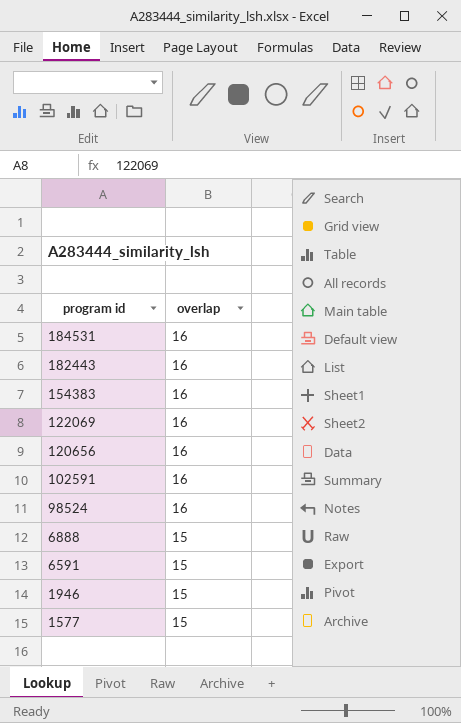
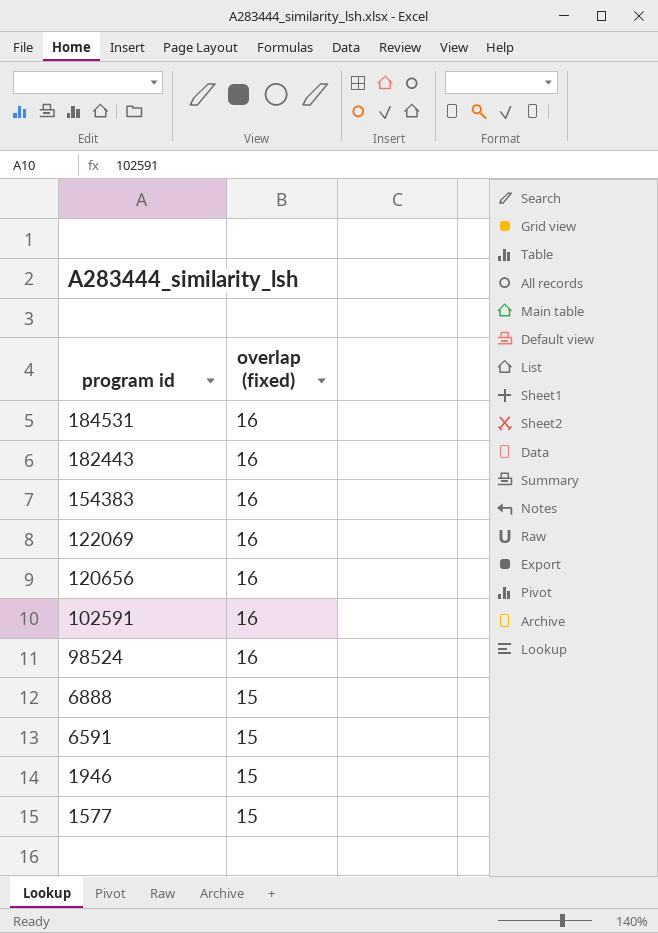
column name: overlap -> overlap (fixed)

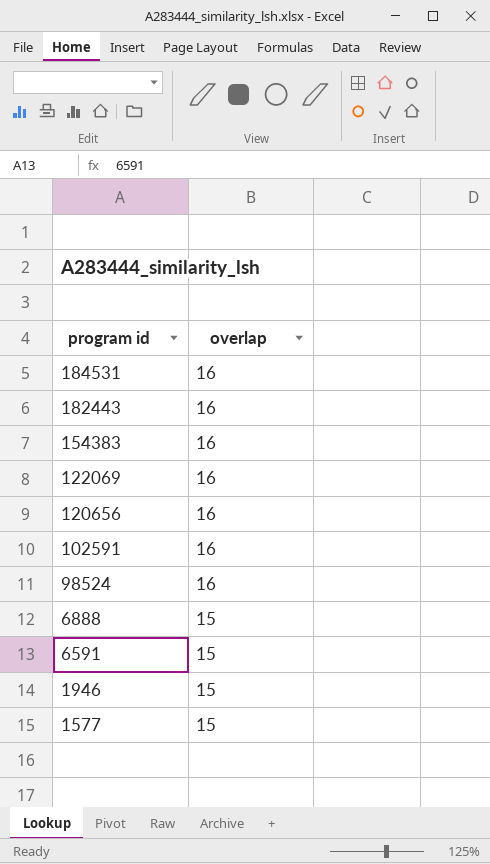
column name: overlap (fixed) -> overlap

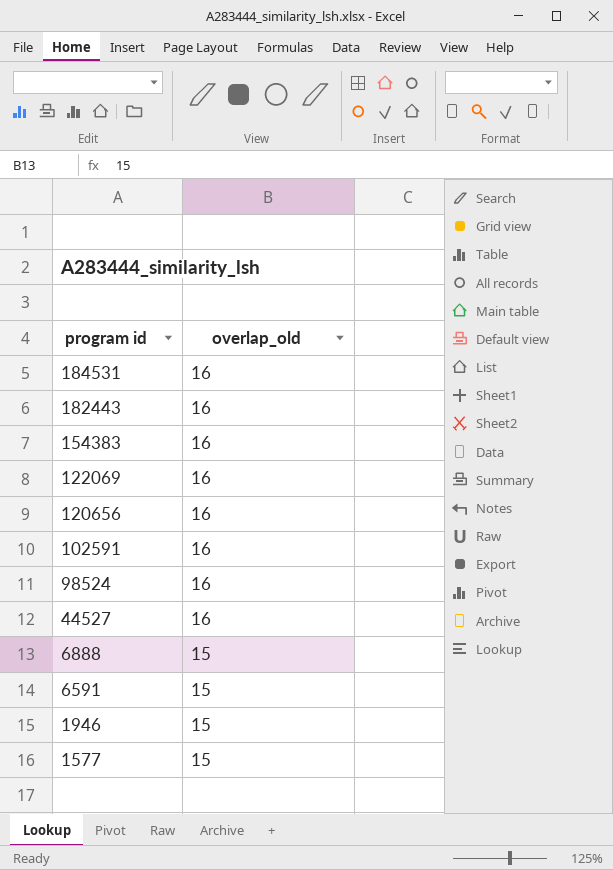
column name: overlap -> overlap_old
row 44527: none -> 16

